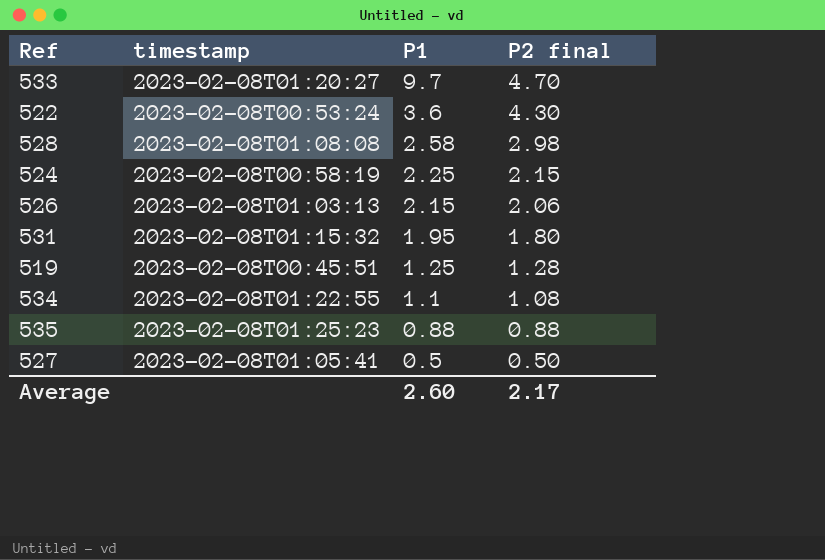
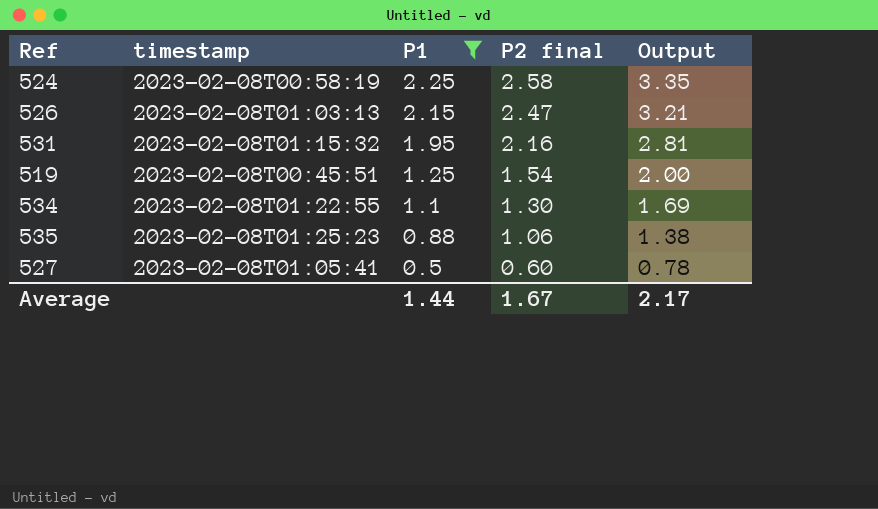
filter: none -> P1 <= 2.25
column Output | formula: none -> [P2 final] * 1.3
524 | P2 final: 2.15 -> 2.58
526 | P2 final: 2.06 -> 2.47
531 | P2 final: 1.80 -> 2.16
519 | P2 final: 1.28 -> 1.54
534 | P2 final: 1.08 -> 1.30
535 | P2 final: 0.88 -> 1.06
527 | P2 final: 0.50 -> 0.60
Average | P1: 2.60 -> 1.44
Average | P2 final: 2.17 -> 1.67

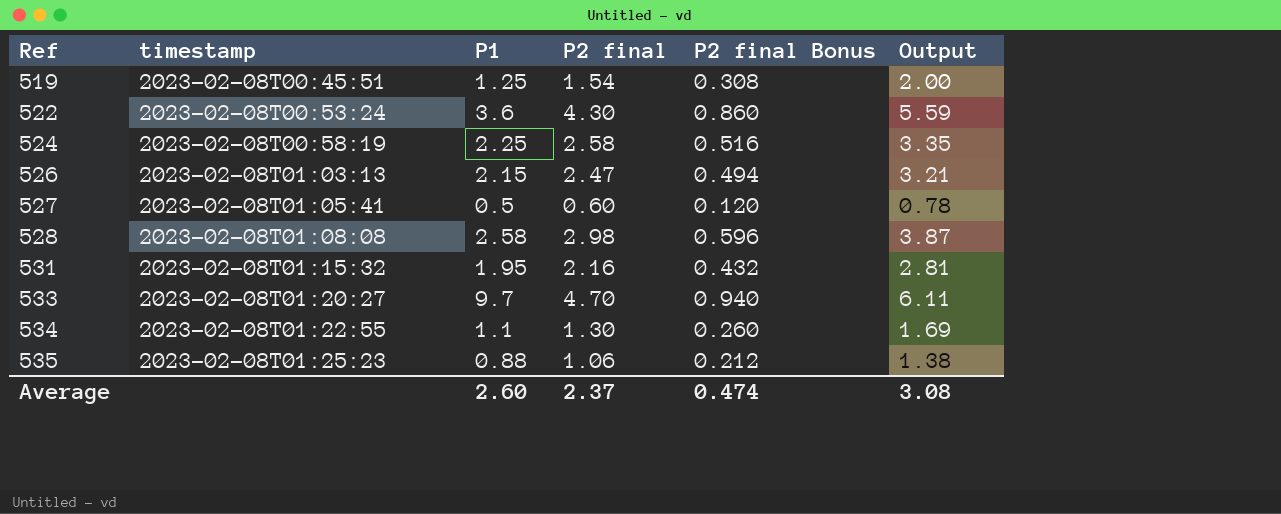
filter: P1 <= 2.25 -> none
row order: P1 descending -> Ref ascending
column P2 final Bonus | formula: none -> [P2 final] * 0.2
Average | P1: 1.44 -> 2.60
Average | P2 final: 1.67 -> 2.37
Average | Output: 2.17 -> 3.08

